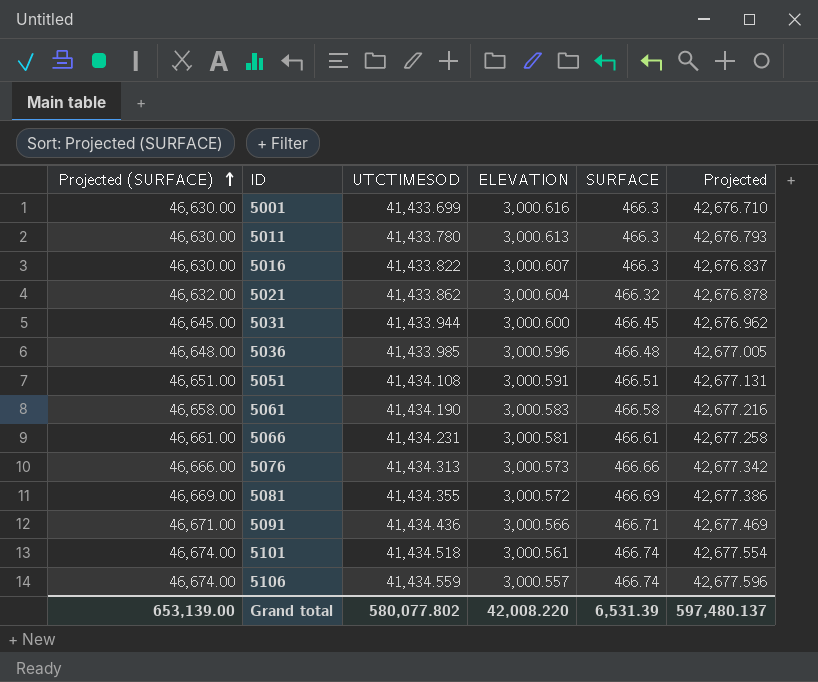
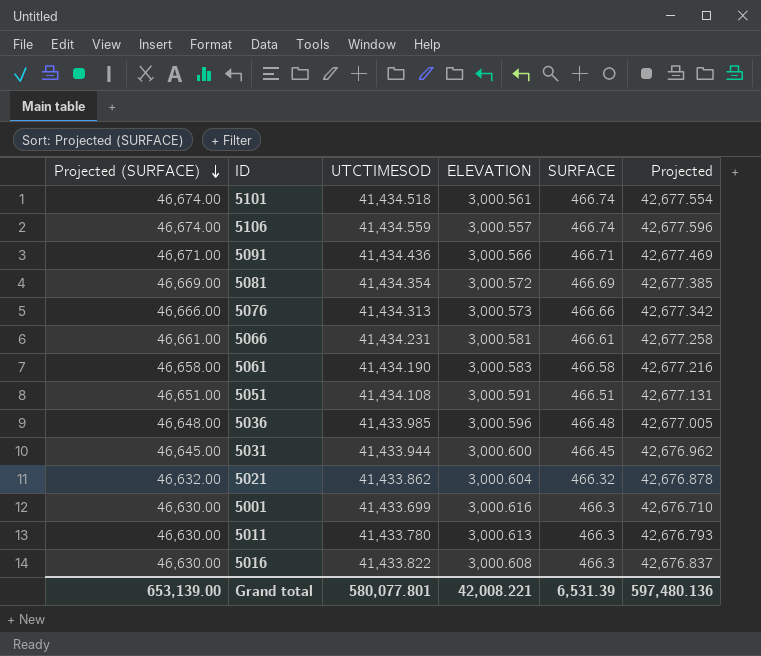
row order: Projected (SURFACE) ascending -> Projected (SURFACE) descending
5081 | UTCTIMESOD: 41,434.355 -> 41,434.354
5081 | Projected: 42,677.386 -> 42,677.385
5016 | ELEVATION: 3,000.607 -> 3,000.608
Grand total | UTCTIMESOD: 580,077.802 -> 580,077.801
Grand total | ELEVATION: 42,008.220 -> 42,008.221
Grand total | Projected: 597,480.137 -> 597,480.136

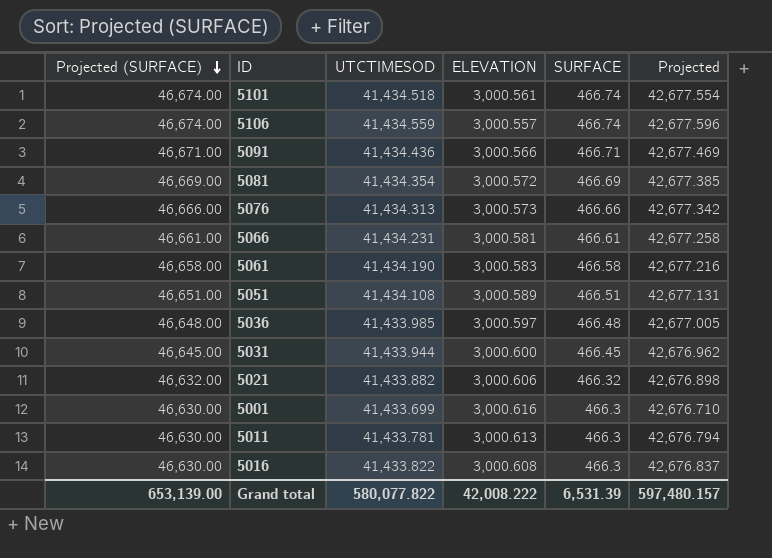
5051 | ELEVATION: 3,000.591 -> 3,000.589
5036 | ELEVATION: 3,000.596 -> 3,000.597
5021 | UTCTIMESOD: 41,433.862 -> 41,433.882
5021 | ELEVATION: 3,000.604 -> 3,000.606
5021 | Projected: 42,676.878 -> 42,676.898
5011 | UTCTIMESOD: 41,433.780 -> 41,433.781
5011 | Projected: 42,676.793 -> 42,676.794
Grand total | UTCTIMESOD: 580,077.801 -> 580,077.822
Grand total | ELEVATION: 42,008.221 -> 42,008.222
Grand total | Projected: 597,480.136 -> 597,480.157

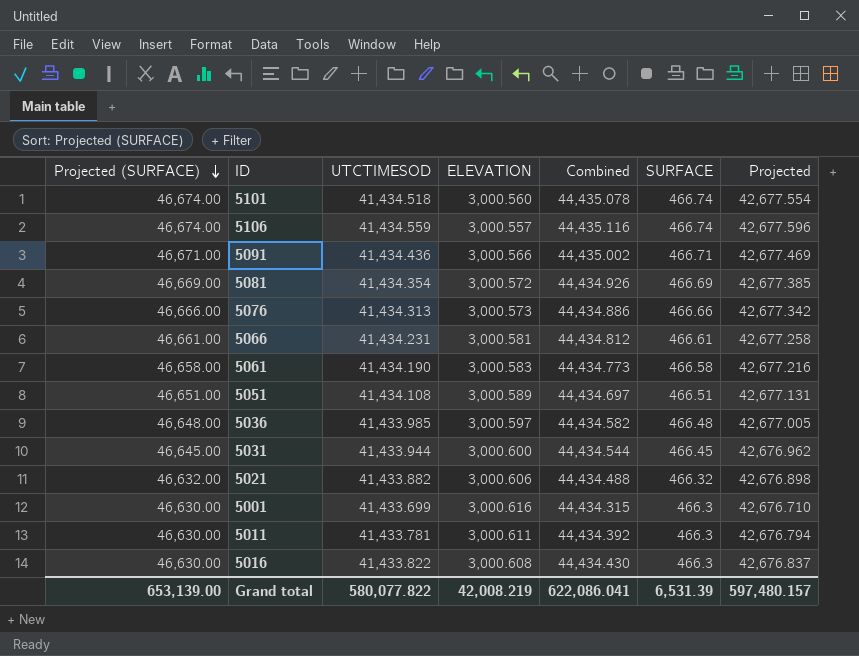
column Combined | formula: none -> [UTCTIMESOD] + [ELEVATION]
5101 | ELEVATION: 3,000.561 -> 3,000.560
5011 | ELEVATION: 3,000.613 -> 3,000.611
Grand total | ELEVATION: 42,008.222 -> 42,008.219

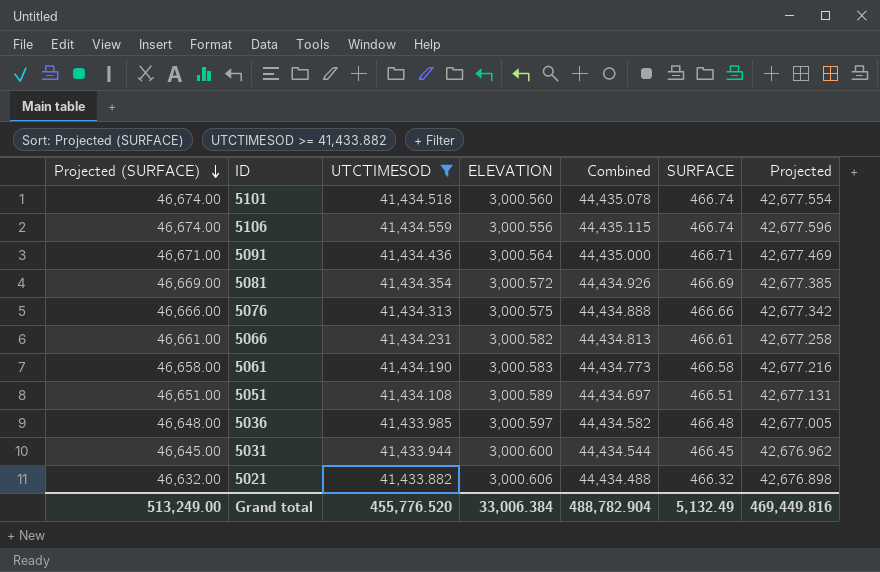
filter: none -> UTCTIMESOD >= 41,433.882
5106 | ELEVATION: 3,000.557 -> 3,000.556
5106 | Combined: 44,435.116 -> 44,435.115
5091 | ELEVATION: 3,000.566 -> 3,000.564
5091 | Combined: 44,435.002 -> 44,435.000
5076 | ELEVATION: 3,000.573 -> 3,000.575
5076 | Combined: 44,434.886 -> 44,434.888
5066 | ELEVATION: 3,000.581 -> 3,000.582
5066 | Combined: 44,434.812 -> 44,434.813
Grand total | Projected (SURFACE): 653,139.00 -> 513,249.00
Grand total | UTCTIMESOD: 580,077.822 -> 455,776.520
Grand total | ELEVATION: 42,008.219 -> 33,006.384
Grand total | Combined: 622,086.041 -> 488,782.904
Grand total | SURFACE: 6,531.39 -> 5,132.49
Grand total | Projected: 597,480.157 -> 469,449.816

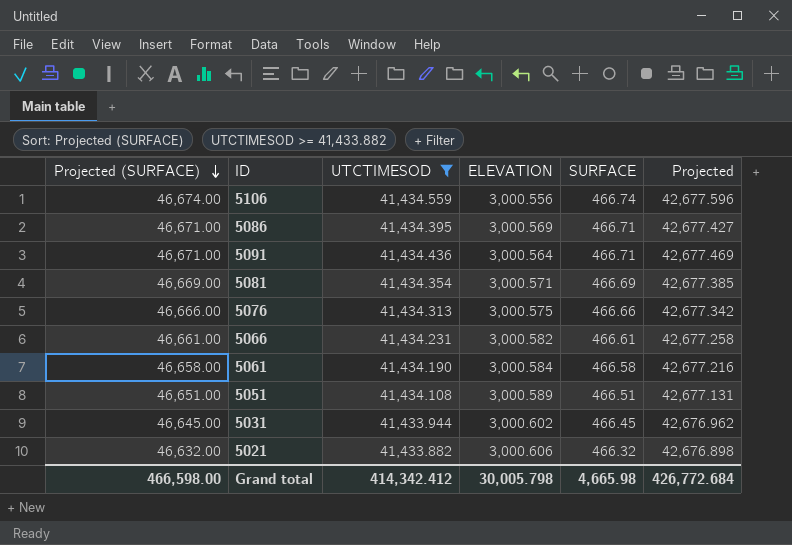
column Combined | formula: [UTCTIMESOD] + [ELEVATION] -> none
row 5101: 46,674.00 | 41,434.518 | 3,000.560 | 44,435.078 | 466.74 | 42,677.554 -> none
row 5036: 46,648.00 | 41,433.985 | 3,000.597 | 44,434.582 | 466.48 | 42,677.005 -> none
row 5086: none -> 46,671.00 | 41,434.395 | 3,000.569 | 466.71 | 42,677.427
5081 | ELEVATION: 3,000.572 -> 3,000.571
5061 | ELEVATION: 3,000.583 -> 3,000.584
5031 | ELEVATION: 3,000.600 -> 3,000.602
Grand total | Projected (SURFACE): 513,249.00 -> 466,598.00
Grand total | UTCTIMESOD: 455,776.520 -> 414,342.412
Grand total | ELEVATION: 33,006.384 -> 30,005.798
Grand total | SURFACE: 5,132.49 -> 4,665.98
Grand total | Projected: 469,449.816 -> 426,772.684

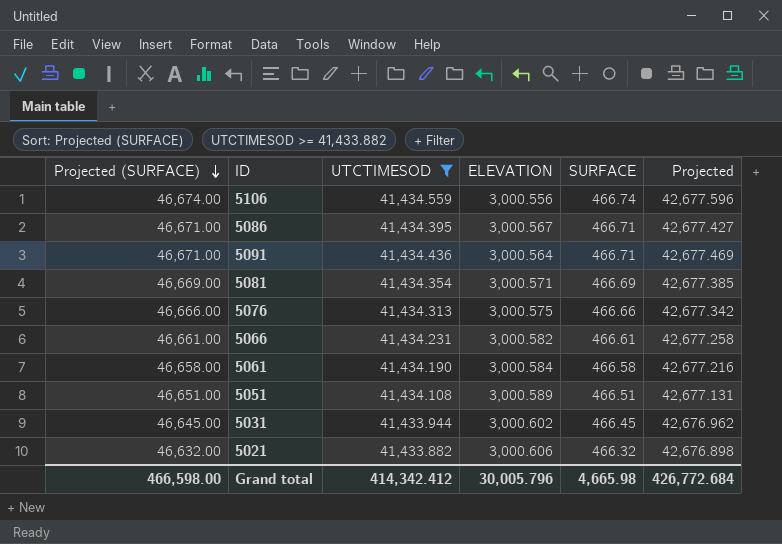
5086 | ELEVATION: 3,000.569 -> 3,000.567
Grand total | ELEVATION: 30,005.798 -> 30,005.796

